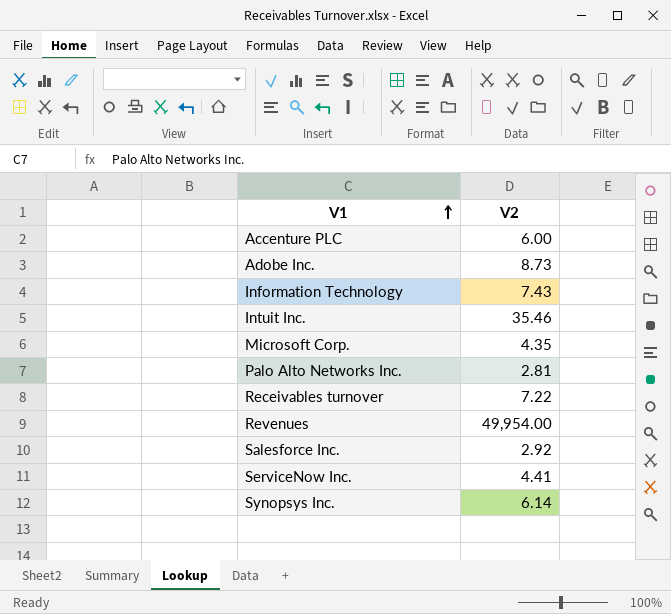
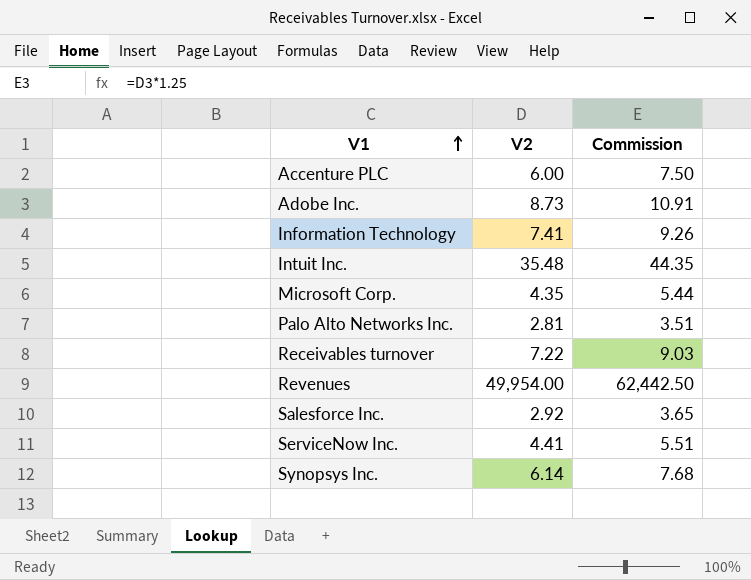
column Commission | formula: none -> [V2] * 1.25
Information Technology | V2: 7.43 -> 7.41
Intuit Inc. | V2: 35.46 -> 35.48

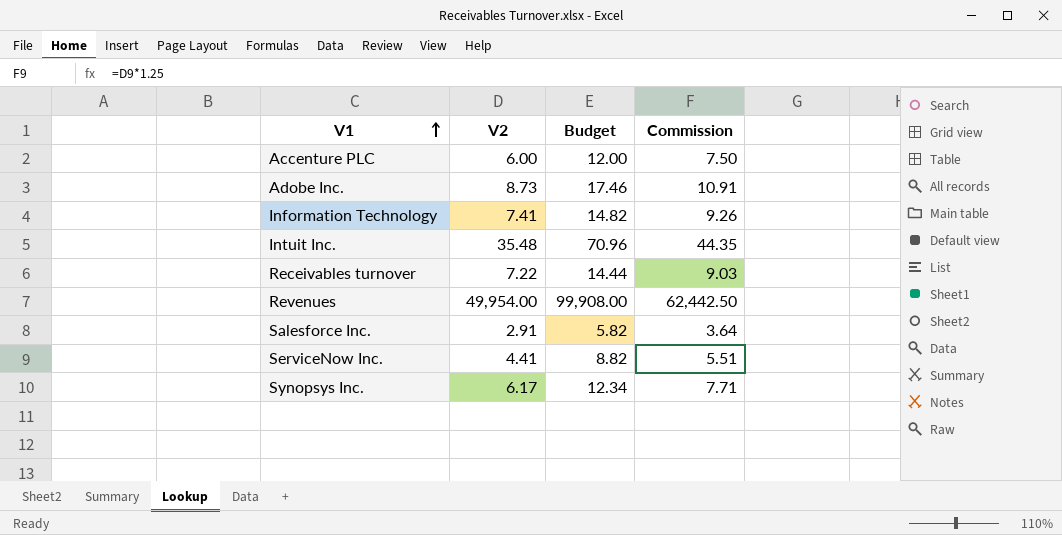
column Budget | formula: none -> [V2] * 2
row Microsoft Corp.: 4.35 | 5.44 -> none
row Palo Alto Networks Inc.: 2.81 | 3.51 -> none
Salesforce Inc. | V2: 2.92 -> 2.91
Salesforce Inc. | Commission: 3.65 -> 3.64
Synopsys Inc. | V2: 6.14 -> 6.17
Synopsys Inc. | Commission: 7.68 -> 7.71

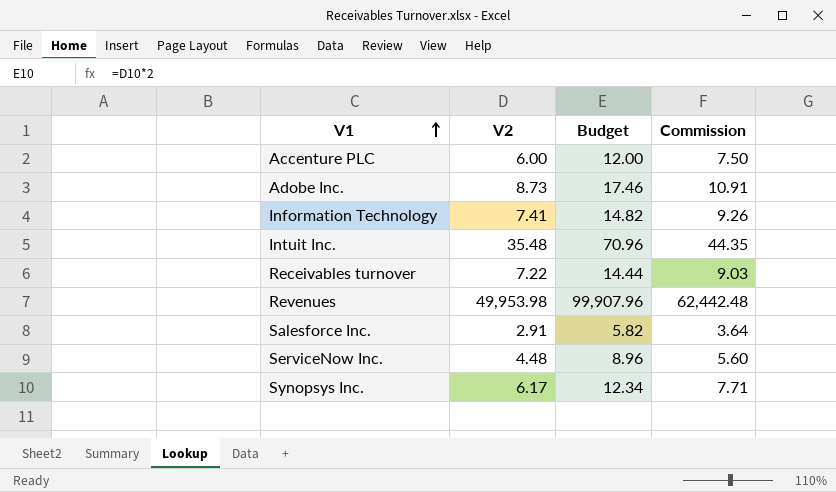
Revenues | V2: 49,954.00 -> 49,953.98
Revenues | Budget: 99,908.00 -> 99,907.96
Revenues | Commission: 62,442.50 -> 62,442.48
ServiceNow Inc. | V2: 4.41 -> 4.48
ServiceNow Inc. | Budget: 8.82 -> 8.96
ServiceNow Inc. | Commission: 5.51 -> 5.60

